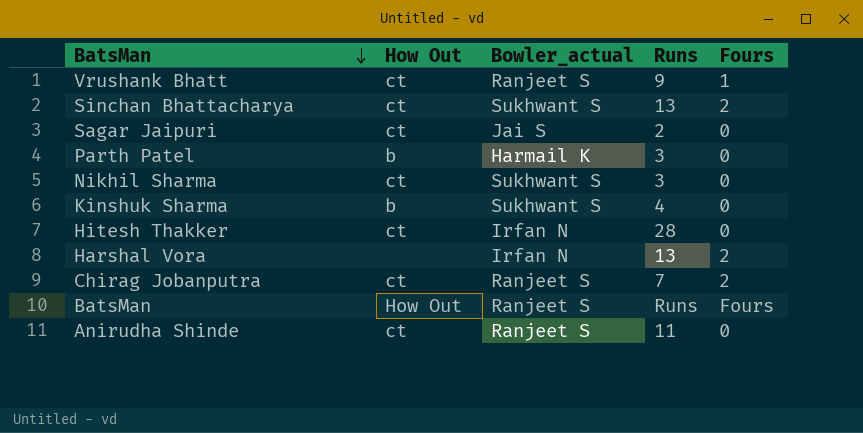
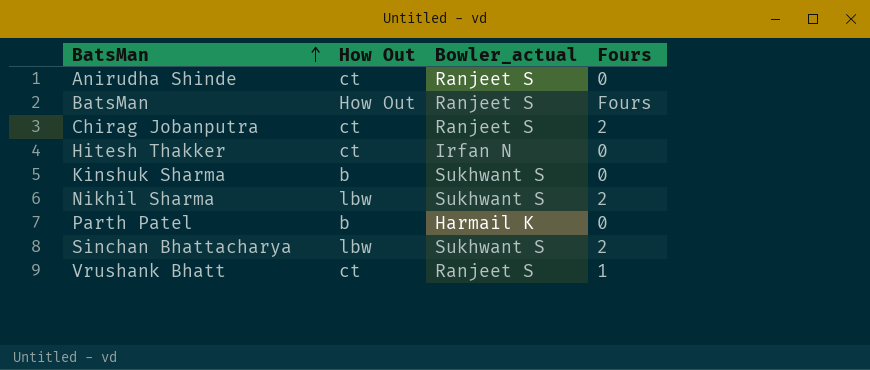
row order: BatsMan descending -> BatsMan ascending
column Runs | position: 4 -> none
row Sagar Jaipuri: ct | Jai S | 2 | 0 -> none
row Harshal Vora: none | Irfan N | 13 | 2 -> none
Nikhil Sharma | How Out: ct -> lbw
Nikhil Sharma | Fours: 0 -> 2
Sinchan Bhattacharya | How Out: ct -> lbw

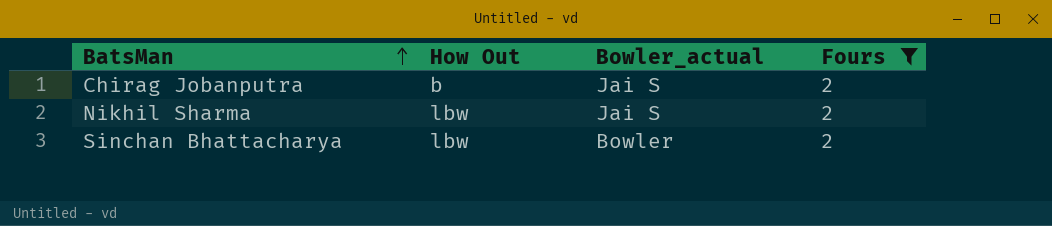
filter: none -> Fours = 2
Chirag Jobanputra | How Out: ct -> b
Chirag Jobanputra | Bowler_actual: Ranjeet S -> Jai S
Nikhil Sharma | Bowler_actual: Sukhwant S -> Jai S
Sinchan Bhattacharya | Bowler_actual: Sukhwant S -> Bowler

